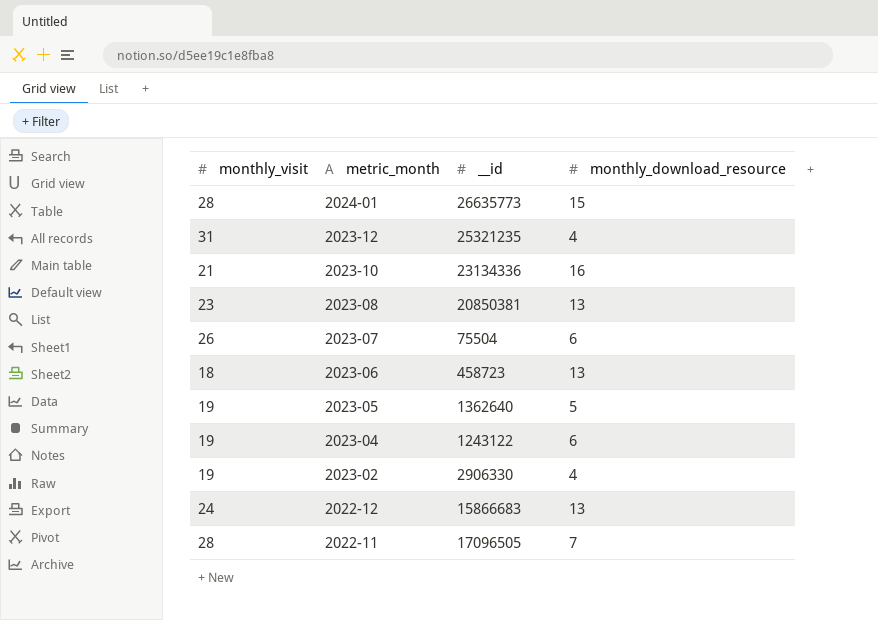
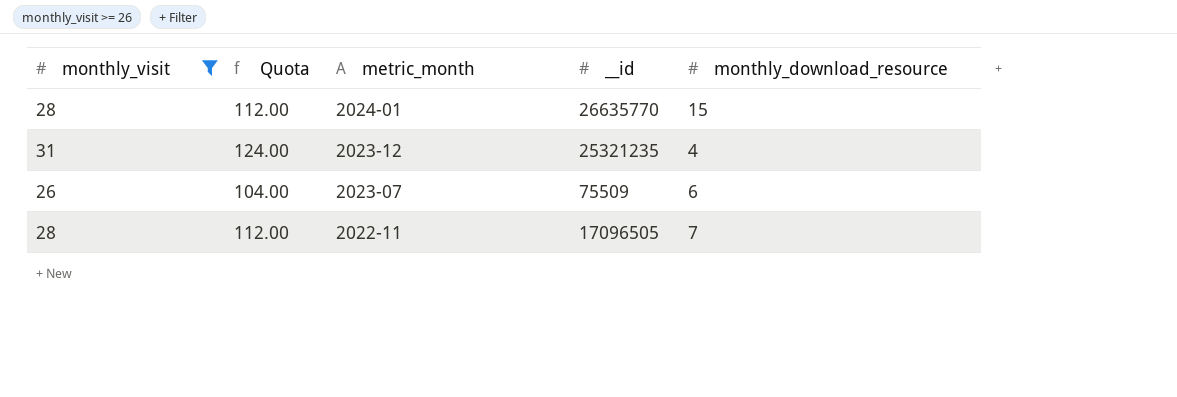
filter: none -> monthly_visit >= 26
column Quota | formula: none -> [monthly_visit] * 4
2024-01 | __id: 26635773 -> 26635770
2023-07 | __id: 75504 -> 75509

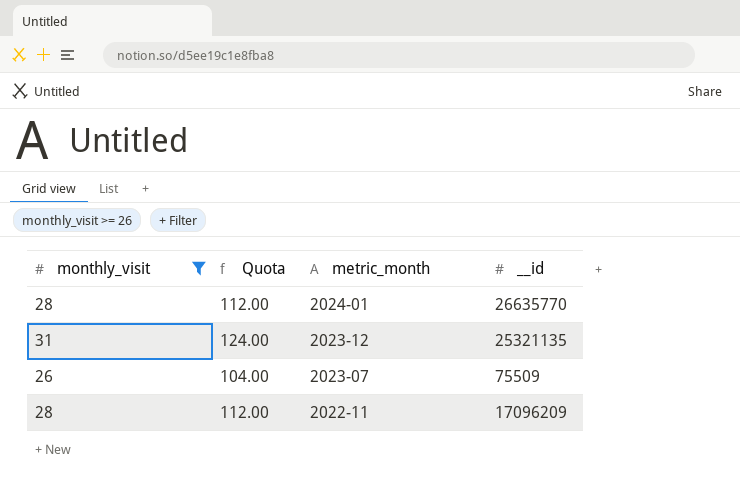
column monthly_download_resource | position: 5 -> none
2023-12 | __id: 25321235 -> 25321135
2022-11 | __id: 17096505 -> 17096209

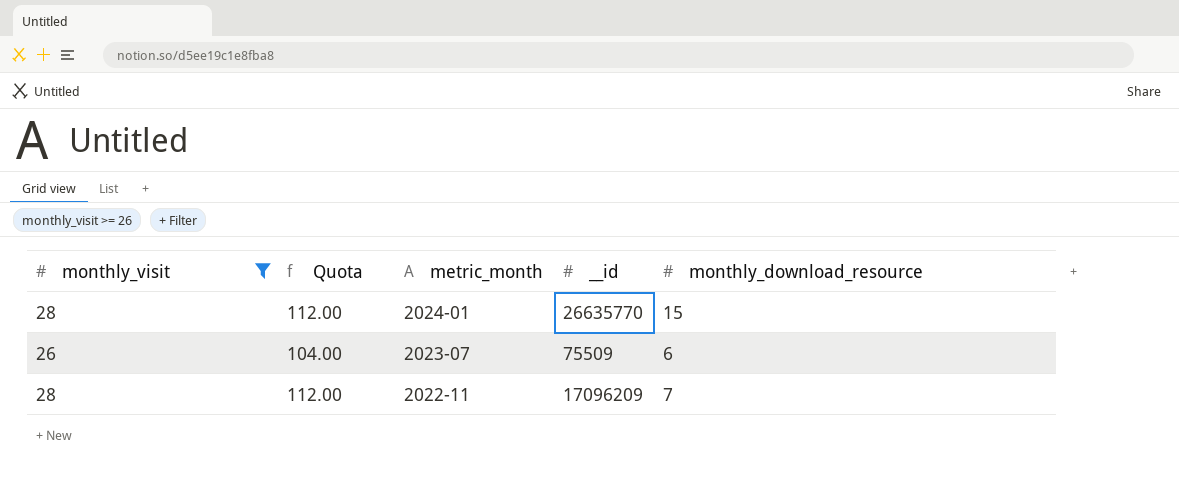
column monthly_download_resource | position: none -> 5
row 2023-12: 31 | 124.00 | 25321135 -> none

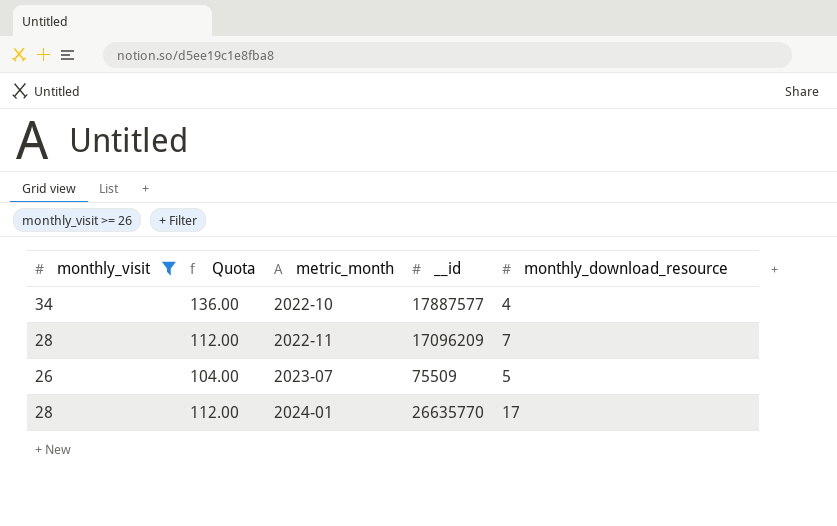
row order: metric_month descending -> metric_month ascending
row 2022-10: none -> 34 | 136.00 | 17887577 | 4
2023-07 | monthly_download_resource: 6 -> 5
2024-01 | monthly_download_resource: 15 -> 17

